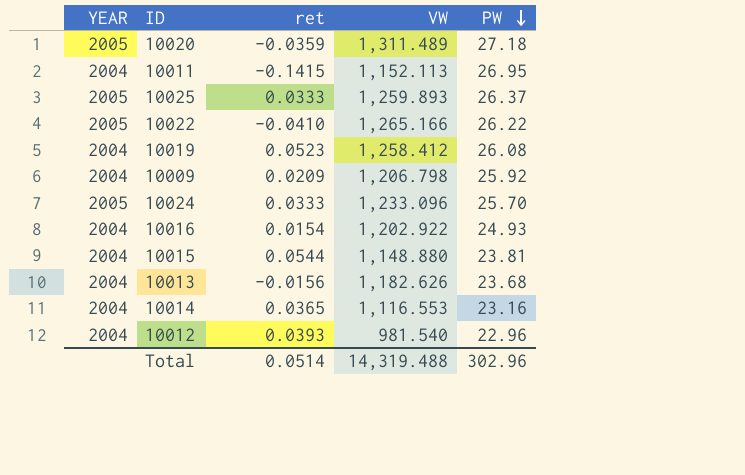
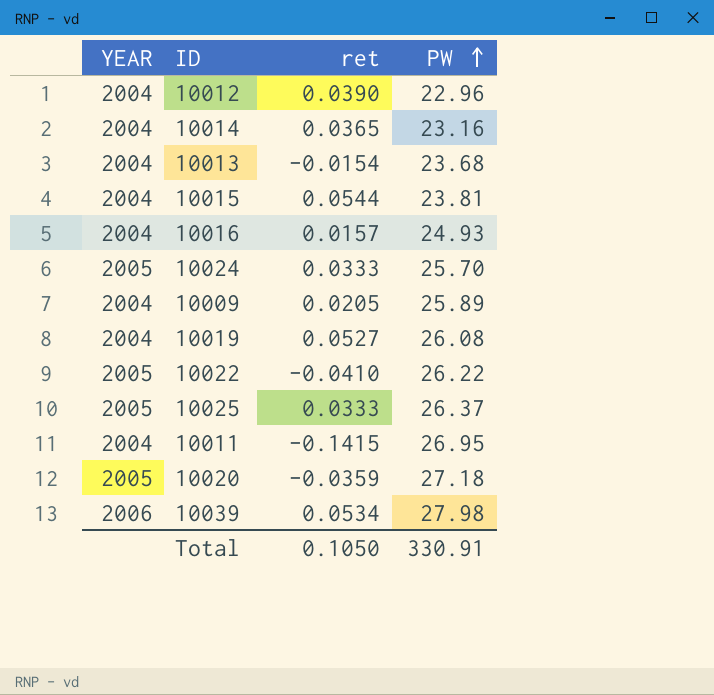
row order: PW descending -> PW ascending
column VW | position: 4 -> none
10012 | ret: 0.0393 -> 0.0390
10013 | ret: -0.0156 -> -0.0154
10016 | ret: 0.0154 -> 0.0157
10009 | ret: 0.0209 -> 0.0205
10009 | PW: 25.92 -> 25.89
10019 | ret: 0.0523 -> 0.0527
row 10039: none -> 2006 | 0.0534 | 27.98
Total | ret: 0.0514 -> 0.1050
Total | PW: 302.96 -> 330.91

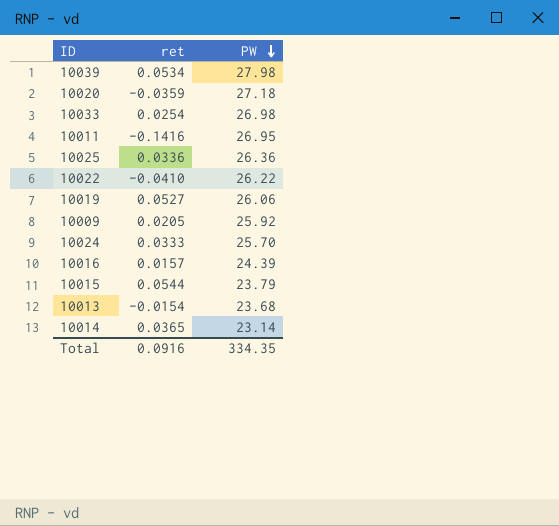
row order: PW ascending -> PW descending
column YEAR | position: 1 -> none
row 10012: 2004 | 0.0390 | 22.96 -> none
row 10033: none -> 0.0254 | 26.98
10011 | ret: -0.1415 -> -0.1416
10025 | ret: 0.0333 -> 0.0336
10025 | PW: 26.37 -> 26.36
10019 | PW: 26.08 -> 26.06
10009 | PW: 25.89 -> 25.92
10016 | PW: 24.93 -> 24.39
10015 | PW: 23.81 -> 23.79
10014 | PW: 23.16 -> 23.14
Total | ret: 0.1050 -> 0.0916
Total | PW: 330.91 -> 334.35

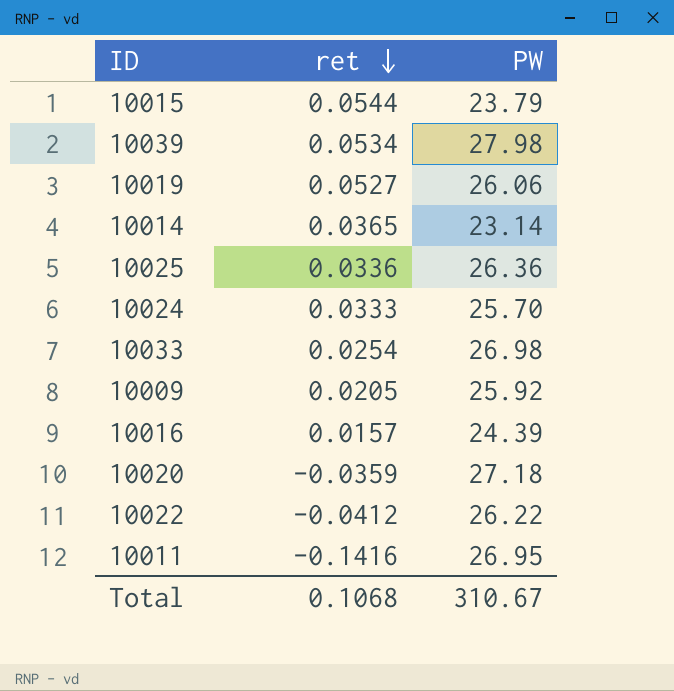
row order: PW descending -> ret descending
row 10013: -0.0154 | 23.68 -> none
10022 | ret: -0.0410 -> -0.0412
Total | ret: 0.0916 -> 0.1068
Total | PW: 334.35 -> 310.67

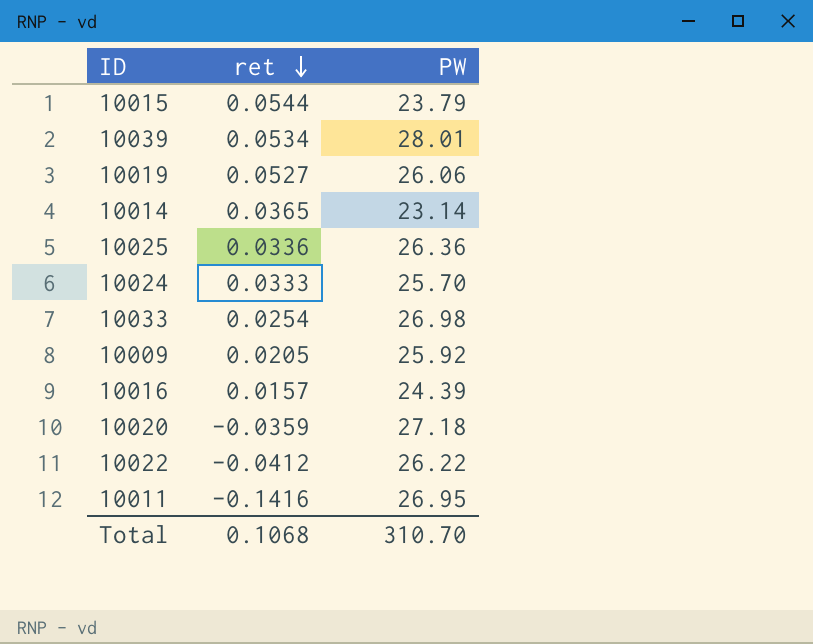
10039 | PW: 27.98 -> 28.01
Total | PW: 310.67 -> 310.70

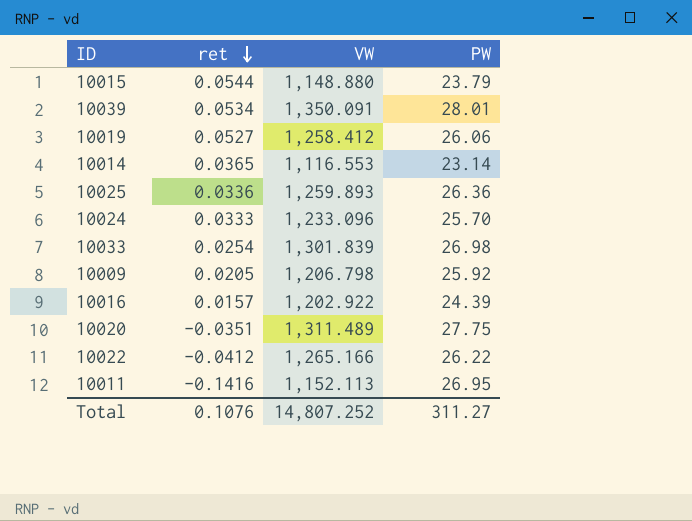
column VW | position: none -> 3
10020 | ret: -0.0359 -> -0.0351
10020 | PW: 27.18 -> 27.75
Total | ret: 0.1068 -> 0.1076
Total | PW: 310.70 -> 311.27

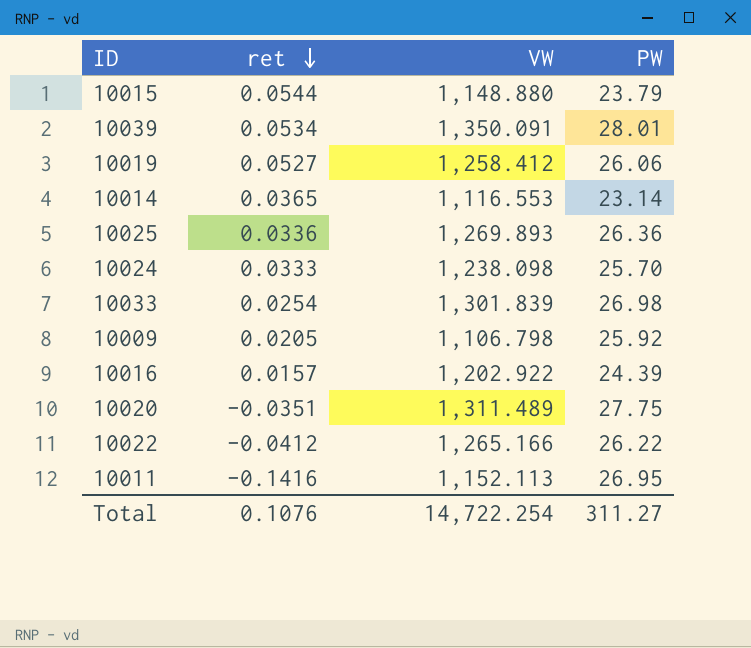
10025 | VW: 1,259.893 -> 1,269.893
10024 | VW: 1,233.096 -> 1,238.098
10009 | VW: 1,206.798 -> 1,106.798
Total | VW: 14,807.252 -> 14,722.254

